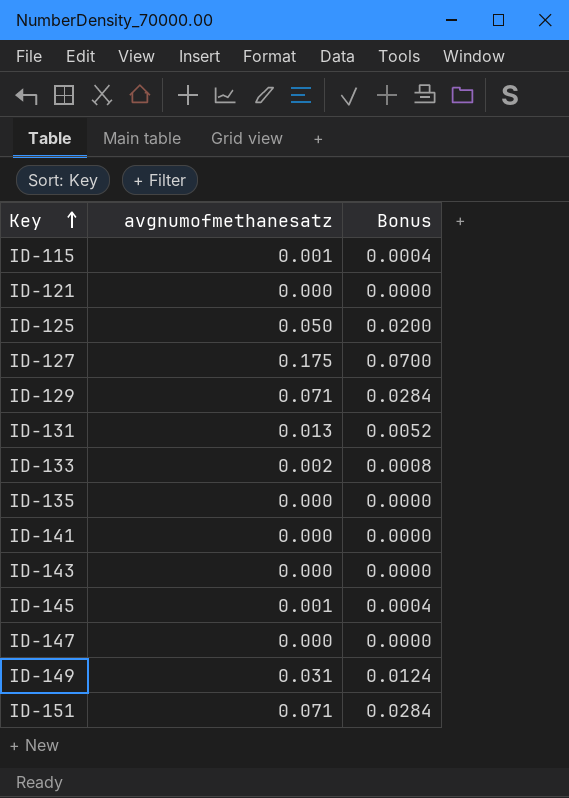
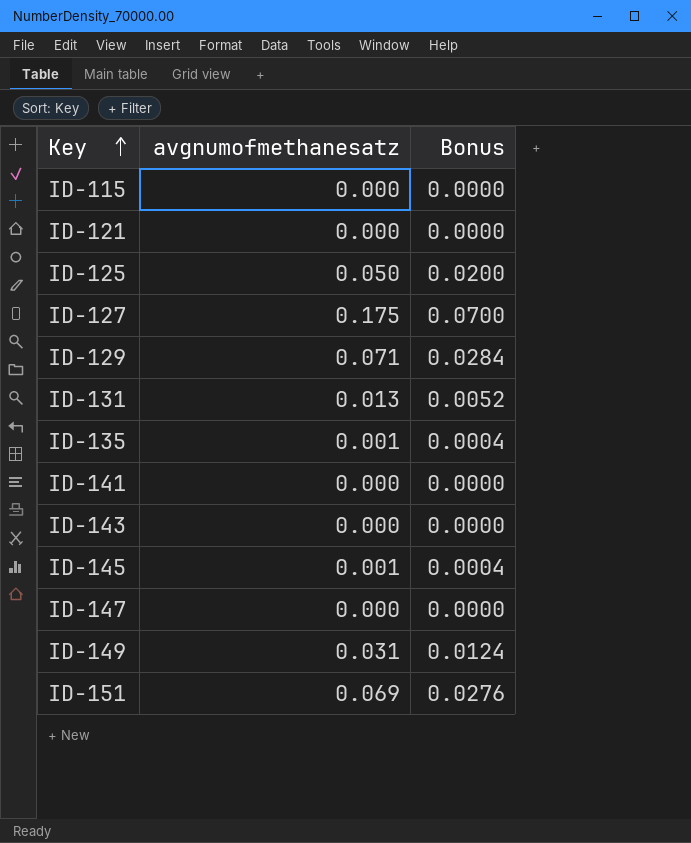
row ID-133: 0.002 | 0.0008 -> none
ID-115 | avgnumofmethanesatz: 0.001 -> 0.000
ID-115 | Bonus: 0.0004 -> 0.0000
ID-135 | avgnumofmethanesatz: 0.000 -> 0.001
ID-135 | Bonus: 0.0000 -> 0.0004
ID-151 | avgnumofmethanesatz: 0.071 -> 0.069
ID-151 | Bonus: 0.0284 -> 0.0276

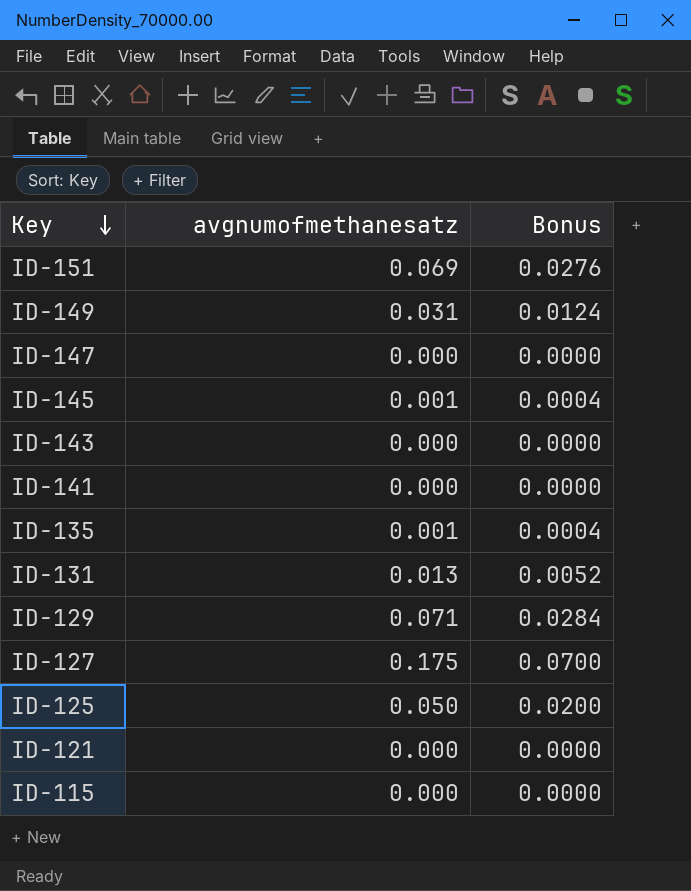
row order: Key ascending -> Key descending

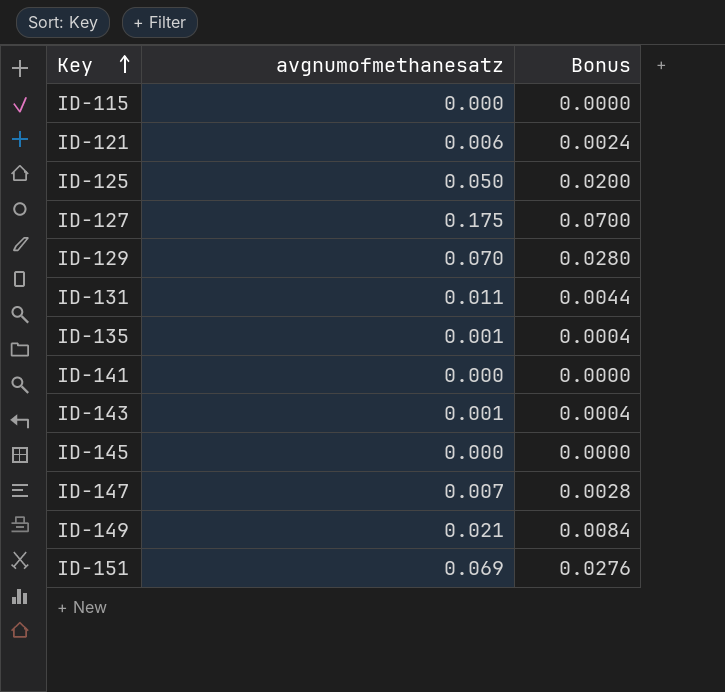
row order: Key descending -> Key ascending
ID-121 | avgnumofmethanesatz: 0.000 -> 0.006
ID-121 | Bonus: 0.0000 -> 0.0024
ID-129 | avgnumofmethanesatz: 0.071 -> 0.070
ID-129 | Bonus: 0.0284 -> 0.0280
ID-131 | avgnumofmethanesatz: 0.013 -> 0.011
ID-131 | Bonus: 0.0052 -> 0.0044
ID-143 | avgnumofmethanesatz: 0.000 -> 0.001
ID-143 | Bonus: 0.0000 -> 0.0004
ID-145 | avgnumofmethanesatz: 0.001 -> 0.000
ID-145 | Bonus: 0.0004 -> 0.0000
ID-147 | avgnumofmethanesatz: 0.000 -> 0.007
ID-147 | Bonus: 0.0000 -> 0.0028
ID-149 | avgnumofmethanesatz: 0.031 -> 0.021
ID-149 | Bonus: 0.0124 -> 0.0084

